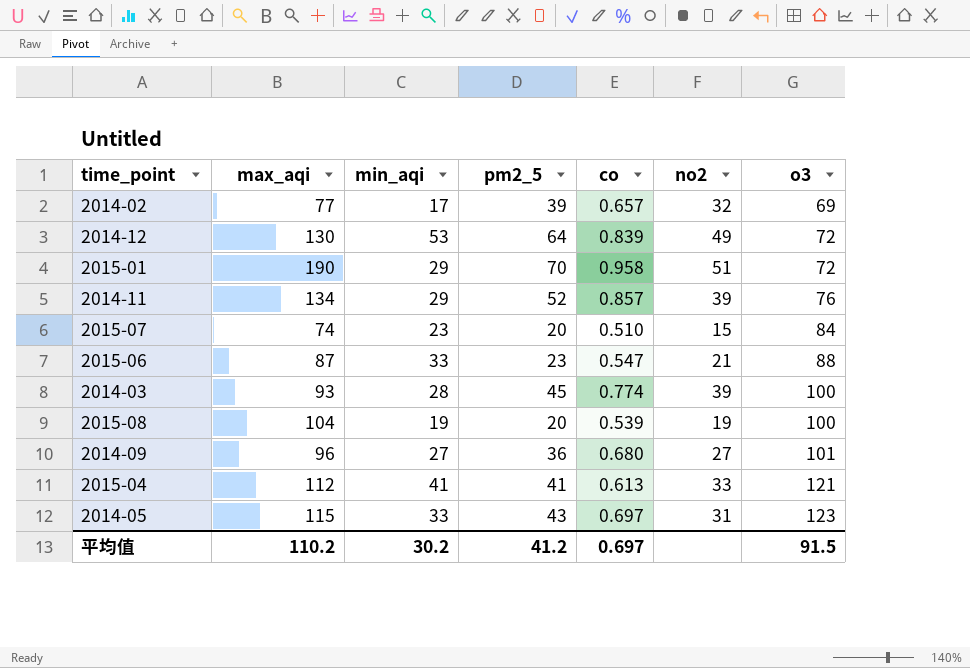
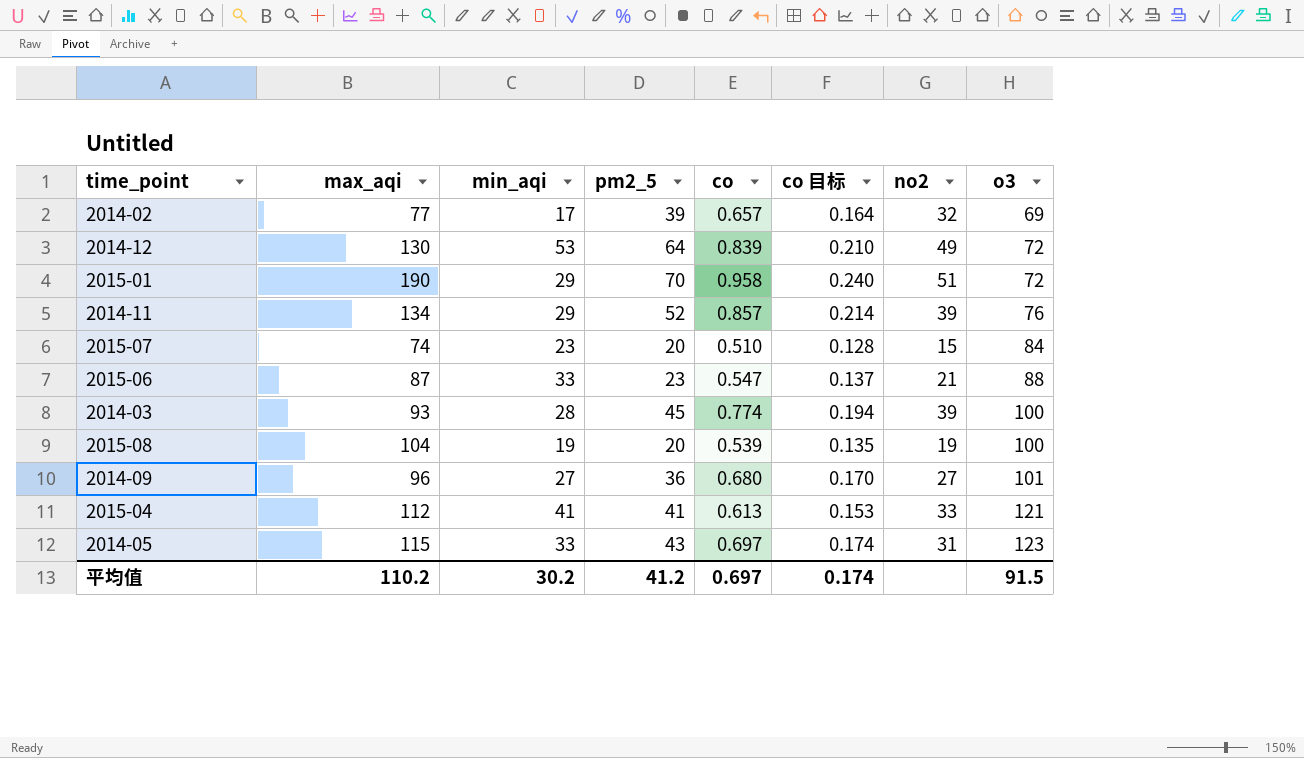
column co 目标 | formula: none -> [co] * 0.25

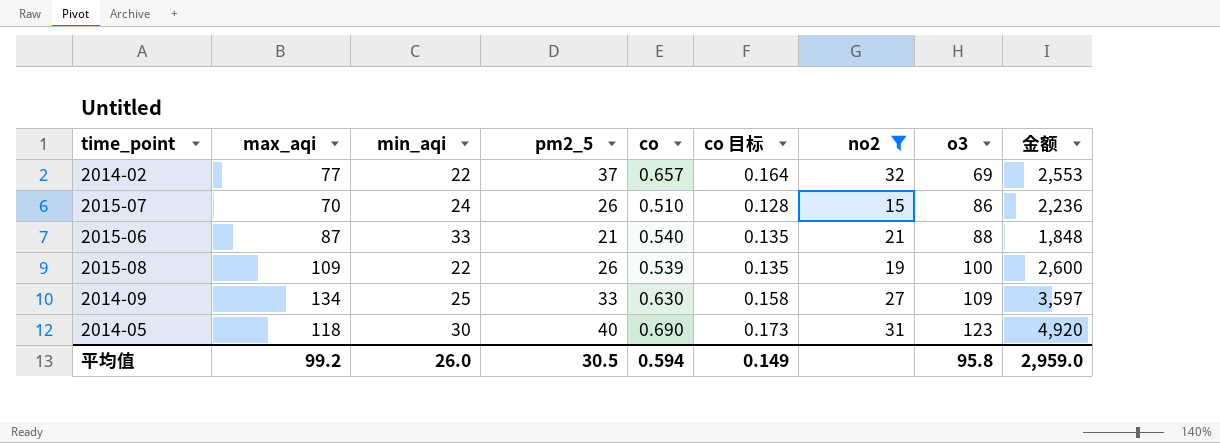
filter: none -> no2 <= 32
column 金额 | formula: none -> [pm2_5] * [o3]
2014-02 | min_aqi: 17 -> 22
2014-02 | pm2_5: 39 -> 37
2015-07 | max_aqi: 74 -> 70
2015-07 | min_aqi: 23 -> 24
2015-07 | pm2_5: 20 -> 26
2015-07 | o3: 84 -> 86
2015-06 | pm2_5: 23 -> 21
2015-06 | co: 0.547 -> 0.540
2015-06 | co 目标: 0.137 -> 0.135
2015-08 | max_aqi: 104 -> 109
2015-08 | min_aqi: 19 -> 22
2015-08 | pm2_5: 20 -> 26
2014-09 | max_aqi: 96 -> 134
2014-09 | min_aqi: 27 -> 25
2014-09 | pm2_5: 36 -> 33
2014-09 | co: 0.680 -> 0.630
2014-09 | co 目标: 0.170 -> 0.158
2014-09 | o3: 101 -> 109
2014-05 | max_aqi: 115 -> 118
2014-05 | min_aqi: 33 -> 30
2014-05 | pm2_5: 43 -> 40
2014-05 | co: 0.697 -> 0.690
2014-05 | co 目标: 0.174 -> 0.173
平均值 | max_aqi: 110.2 -> 99.2
平均值 | min_aqi: 30.2 -> 26.0
平均值 | pm2_5: 41.2 -> 30.5
平均值 | co: 0.697 -> 0.594
平均值 | co 目标: 0.174 -> 0.149
平均值 | o3: 91.5 -> 95.8

